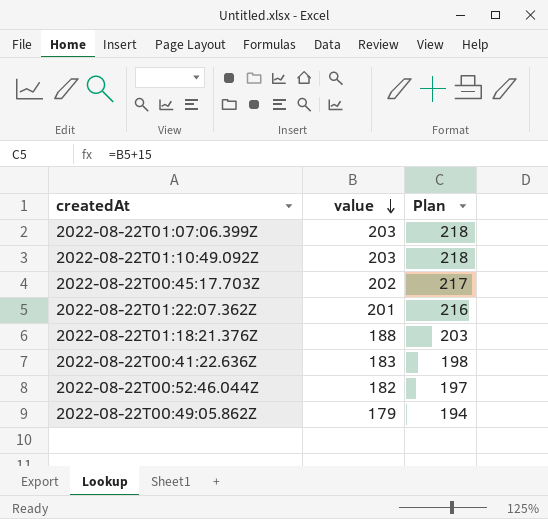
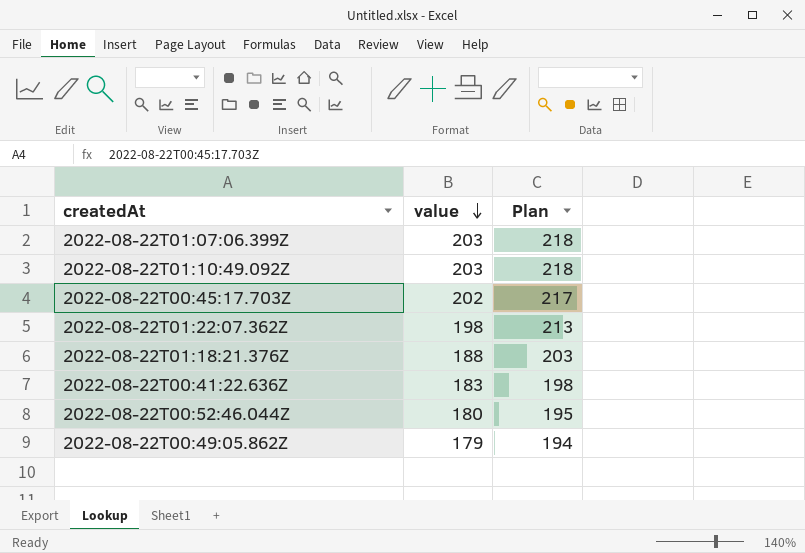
2022-08-22T01:22:07.362Z | value: 201 -> 198
2022-08-22T01:22:07.362Z | Plan: 216 -> 213
2022-08-22T00:52:46.044Z | value: 182 -> 180
2022-08-22T00:52:46.044Z | Plan: 197 -> 195

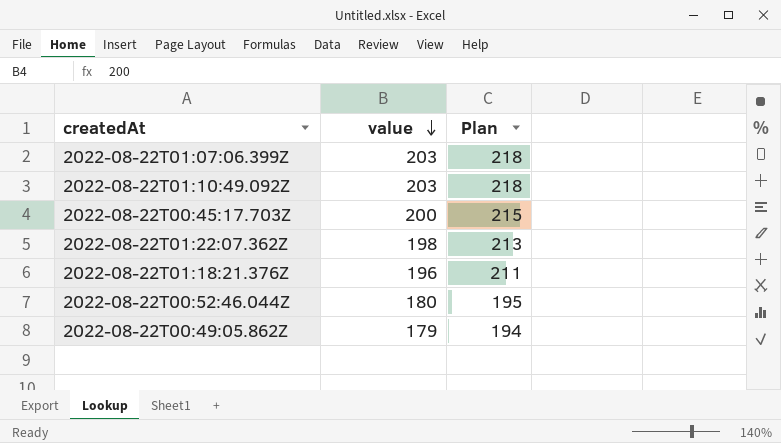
row 2022-08-22T00:41:22.636Z: 183 | 198 -> none
2022-08-22T00:45:17.703Z | value: 202 -> 200
2022-08-22T00:45:17.703Z | Plan: 217 -> 215
2022-08-22T01:18:21.376Z | value: 188 -> 196
2022-08-22T01:18:21.376Z | Plan: 203 -> 211

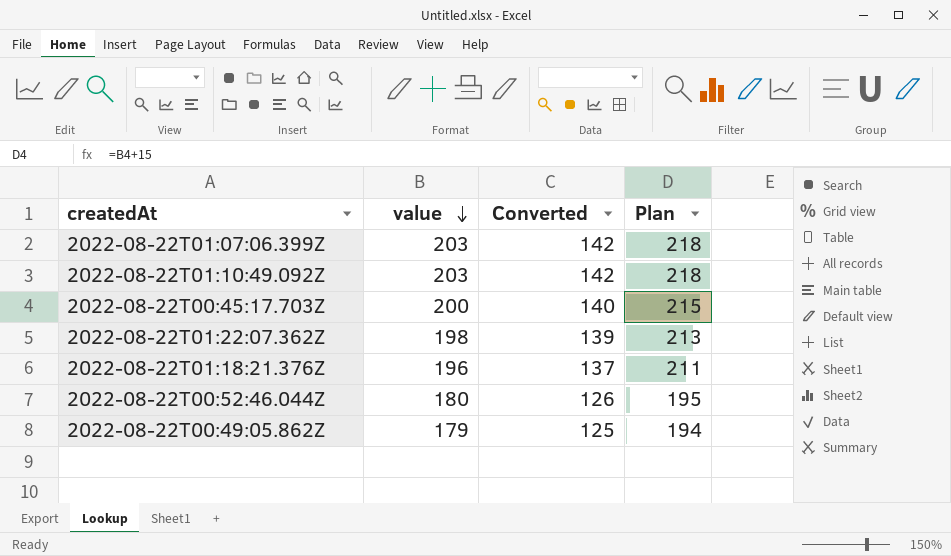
column Converted | formula: none -> [value] * 0.7

